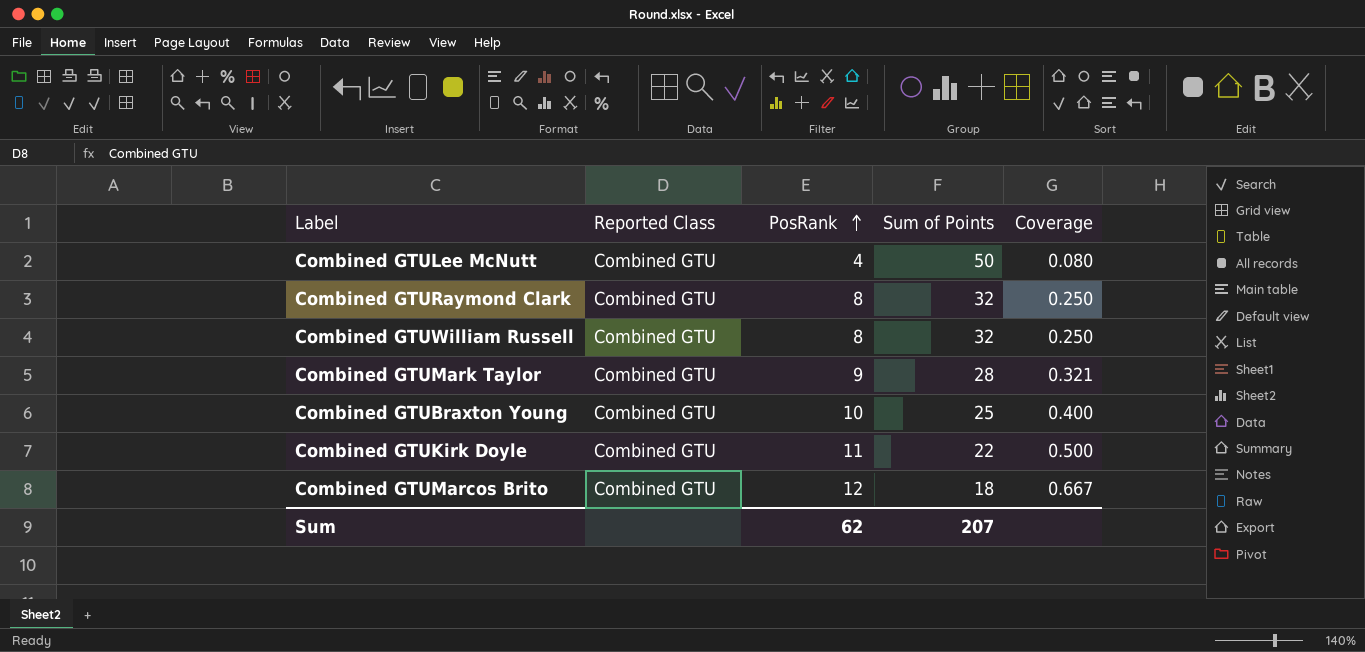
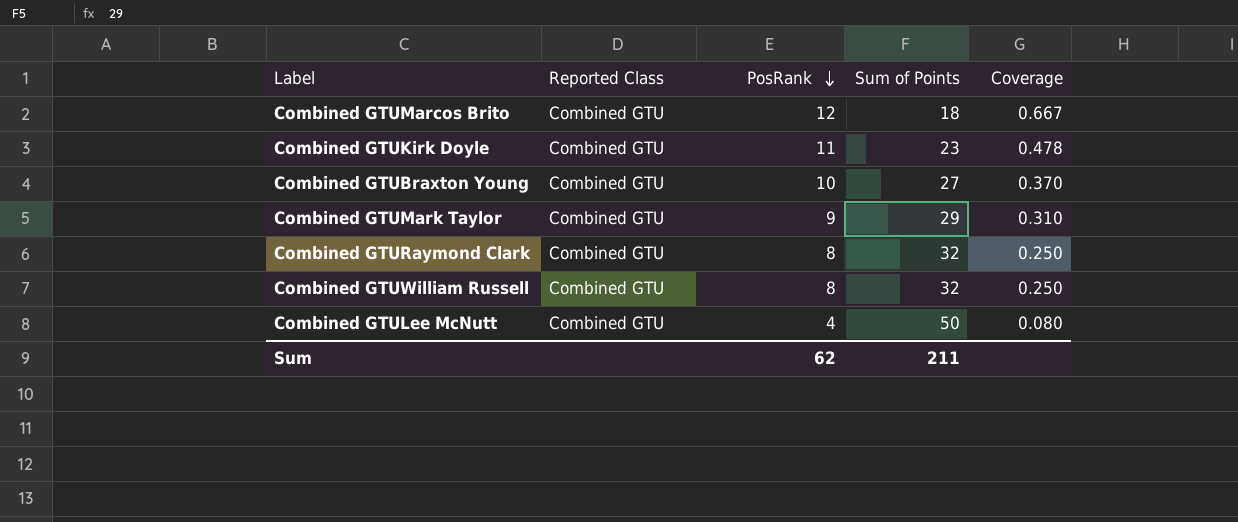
row order: PosRank ascending -> PosRank descending
Combined GTUKirk Doyle | Sum of Points: 22 -> 23
Combined GTUKirk Doyle | Coverage: 0.500 -> 0.478
Combined GTUBraxton Young | Sum of Points: 25 -> 27
Combined GTUBraxton Young | Coverage: 0.400 -> 0.370
Combined GTUMark Taylor | Sum of Points: 28 -> 29
Combined GTUMark Taylor | Coverage: 0.321 -> 0.310
Sum | Sum of Points: 207 -> 211

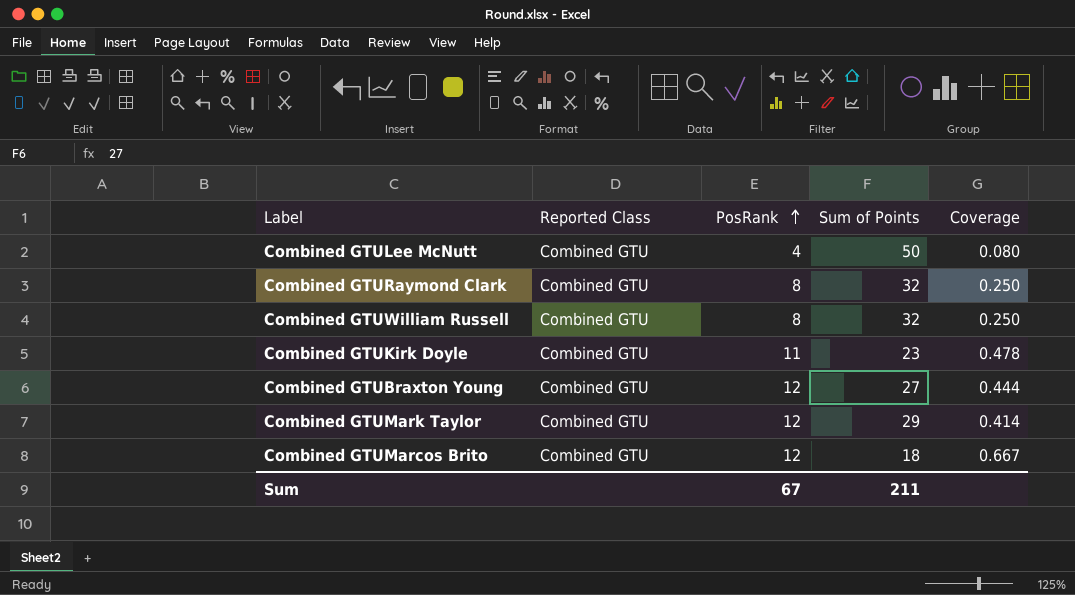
row order: PosRank descending -> PosRank ascending
Combined GTUBraxton Young | PosRank: 10 -> 12
Combined GTUBraxton Young | Coverage: 0.370 -> 0.444
Combined GTUMark Taylor | PosRank: 9 -> 12
Combined GTUMark Taylor | Coverage: 0.310 -> 0.414
Sum | PosRank: 62 -> 67

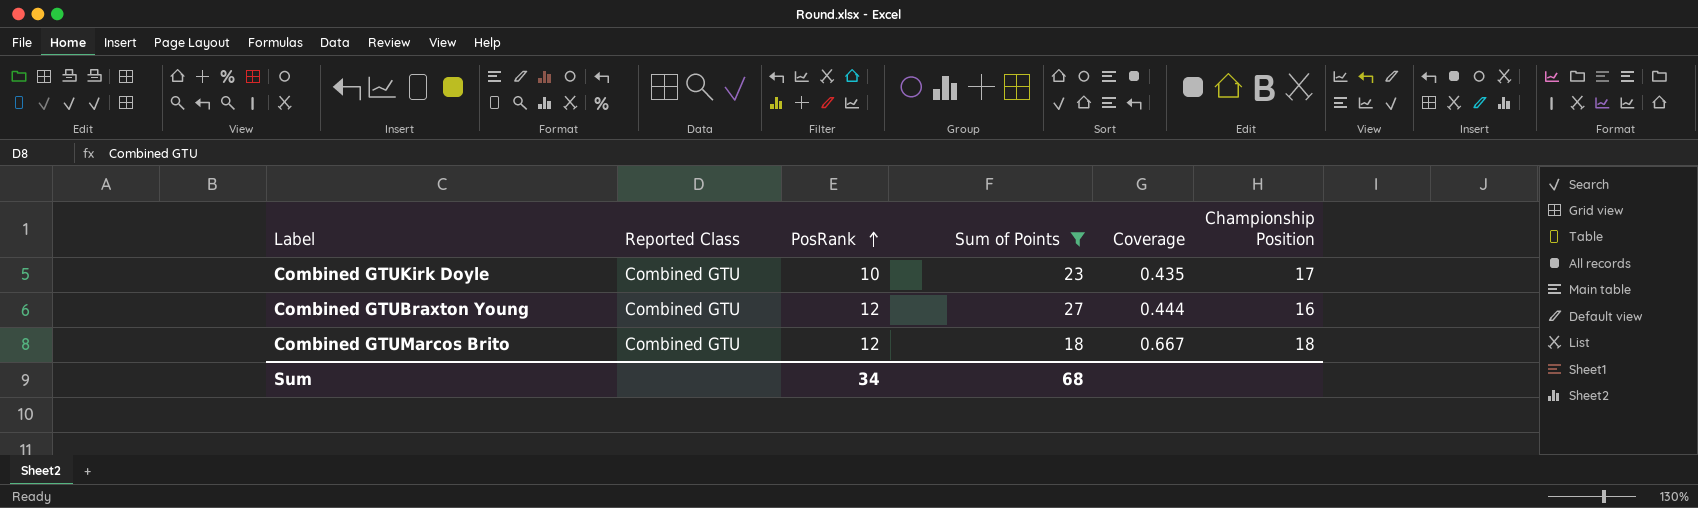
filter: none -> Sum of Points <= 27
column Championship Position | position: none -> 6
Combined GTUKirk Doyle | PosRank: 11 -> 10
Combined GTUKirk Doyle | Coverage: 0.478 -> 0.435
Sum | PosRank: 67 -> 34
Sum | Sum of Points: 211 -> 68

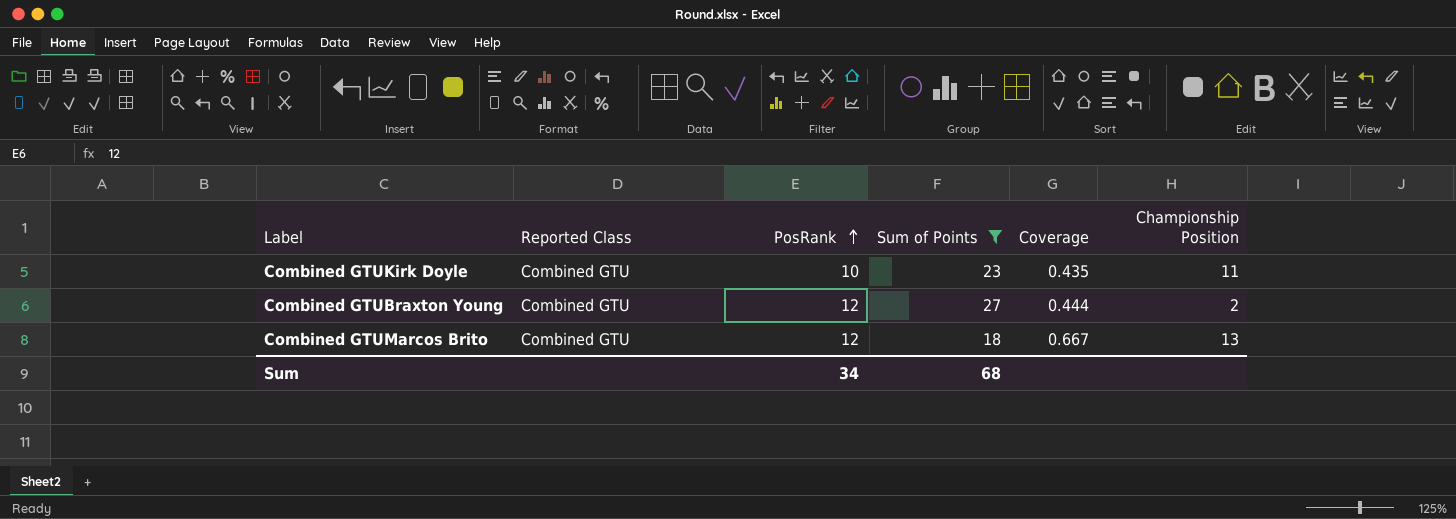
Combined GTUKirk Doyle | Championship Position: 17 -> 11
Combined GTUBraxton Young | Championship Position: 16 -> 2
Combined GTUMarcos Brito | Championship Position: 18 -> 13

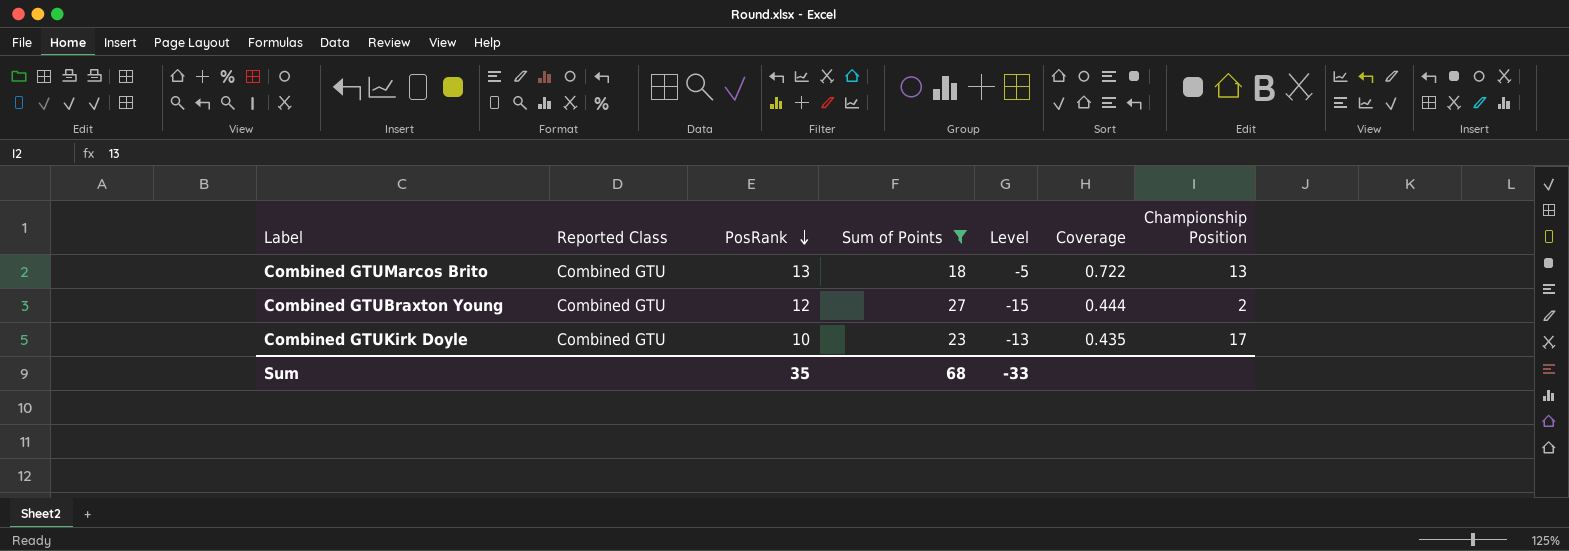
row order: PosRank ascending -> PosRank descending
column Level | formula: none -> [PosRank] - [Sum of Points]
Combined GTUMarcos Brito | PosRank: 12 -> 13
Combined GTUMarcos Brito | Coverage: 0.667 -> 0.722
Combined GTUKirk Doyle | Championship Position: 11 -> 17
Sum | PosRank: 34 -> 35

